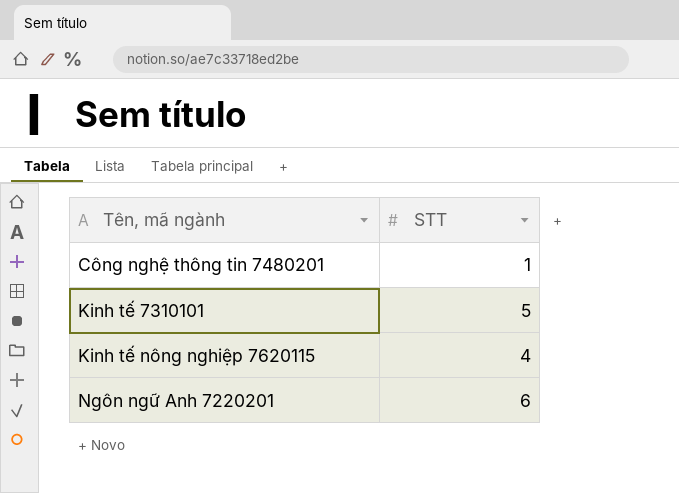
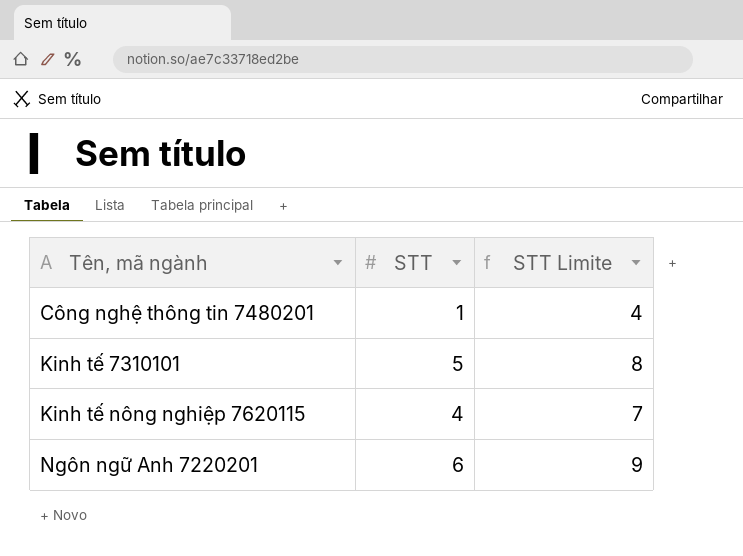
column STT Limite | formula: none -> [STT] + 3

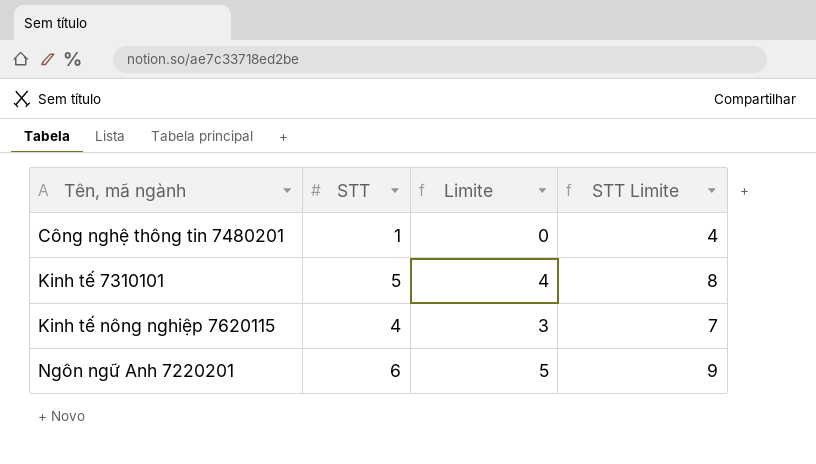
column Limite | formula: none -> [STT] - 1

